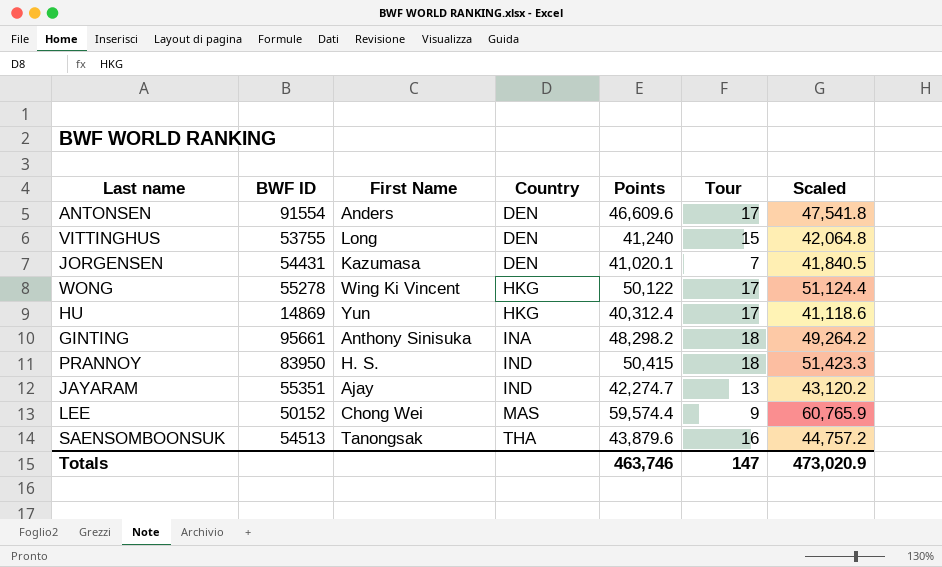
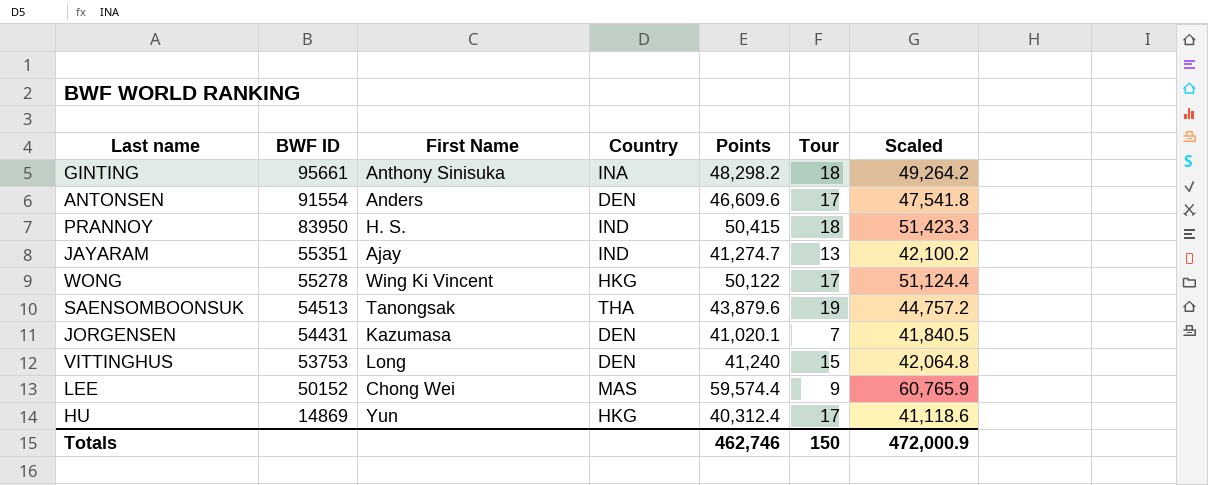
row order: Country ascending -> BWF ID descending
JAYARAM | Points: 42,274.7 -> 41,274.7
JAYARAM | Scaled: 43,120.2 -> 42,100.2
SAENSOMBOONSUK | Tour: 16 -> 19
VITTINGHUS | BWF ID: 53755 -> 53753
Totals | Points: 463,746 -> 462,746
Totals | Tour: 147 -> 150
Totals | Scaled: 473,020.9 -> 472,000.9

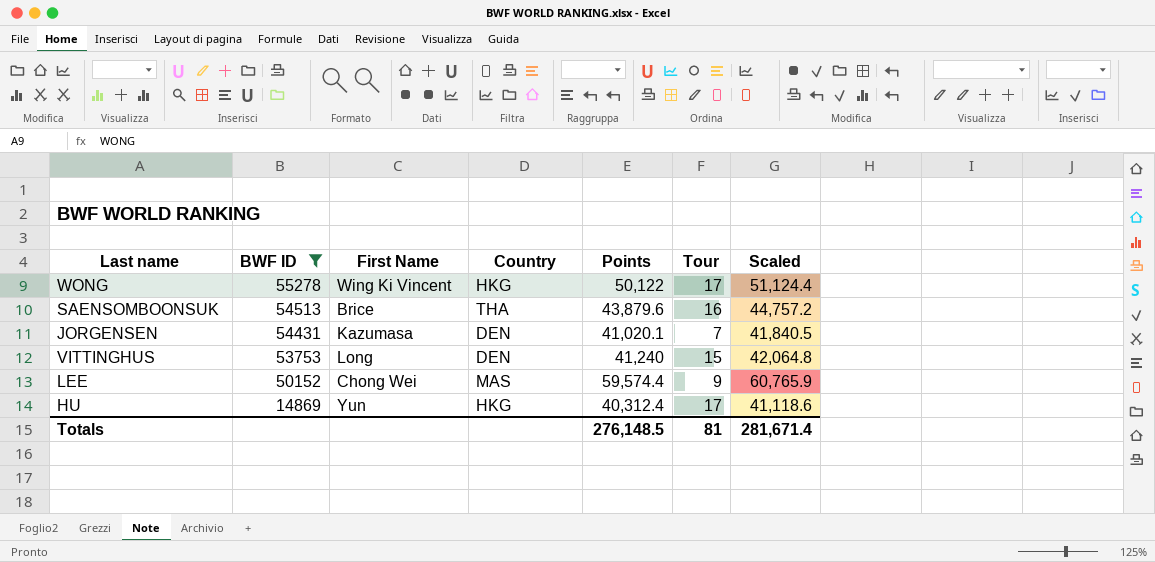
filter: none -> BWF ID <= 55278
SAENSOMBOONSUK | First Name: Tanongsak -> Brice
SAENSOMBOONSUK | Tour: 19 -> 16
Totals | Points: 462,746 -> 276,148.5
Totals | Tour: 150 -> 81
Totals | Scaled: 472,000.9 -> 281,671.4

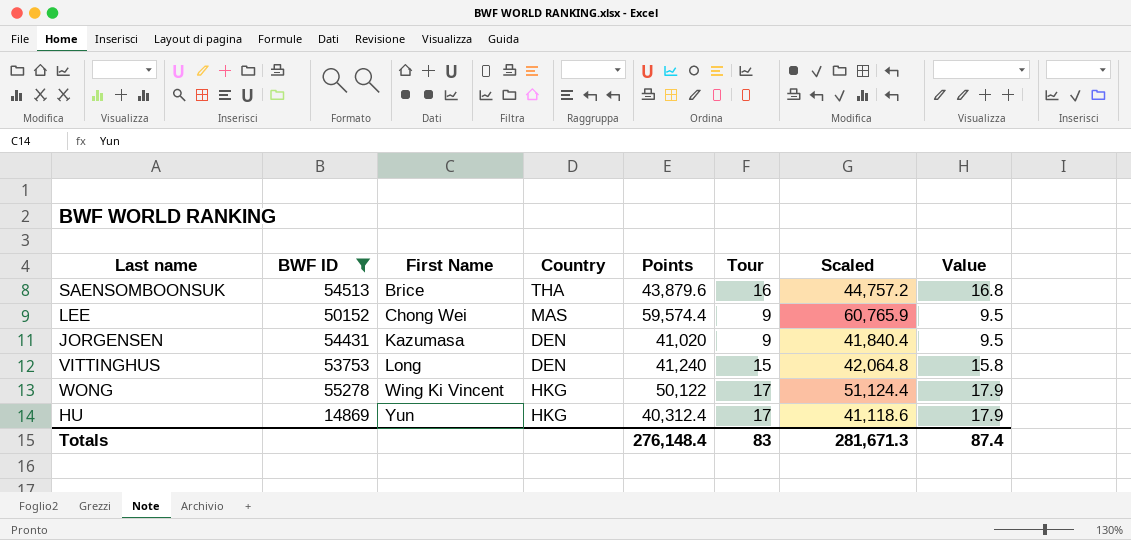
row order: BWF ID descending -> First Name ascending
column Value | formula: none -> [Tour] * 1.05
JORGENSEN | Points: 41,020.1 -> 41,020
JORGENSEN | Tour: 7 -> 9
JORGENSEN | Scaled: 41,840.5 -> 41,840.4
Totals | Points: 276,148.5 -> 276,148.4
Totals | Tour: 81 -> 83
Totals | Scaled: 281,671.4 -> 281,671.3

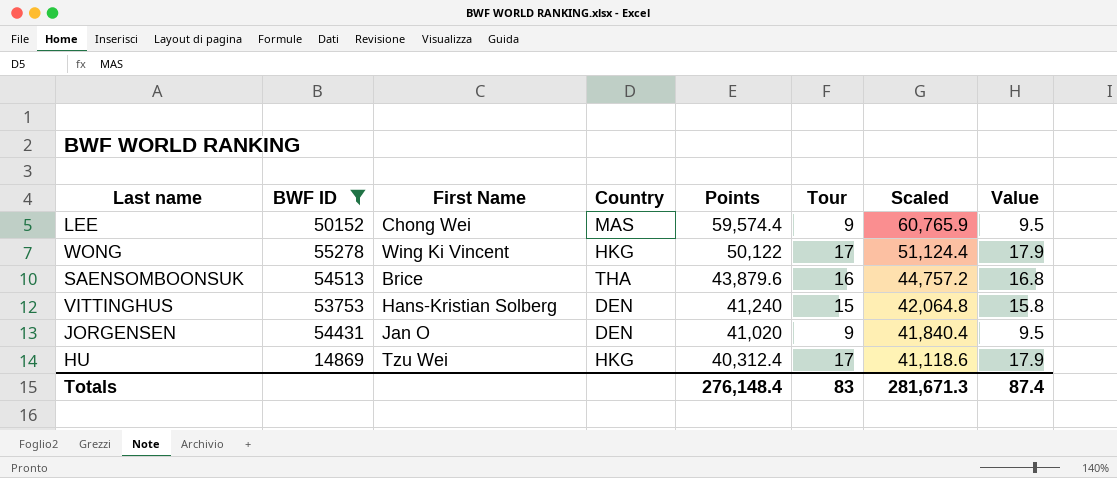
row order: First Name ascending -> Points descending
VITTINGHUS | First Name: Long -> Hans-Kristian Solberg
JORGENSEN | First Name: Kazumasa -> Jan O
HU | First Name: Yun -> Tzu Wei

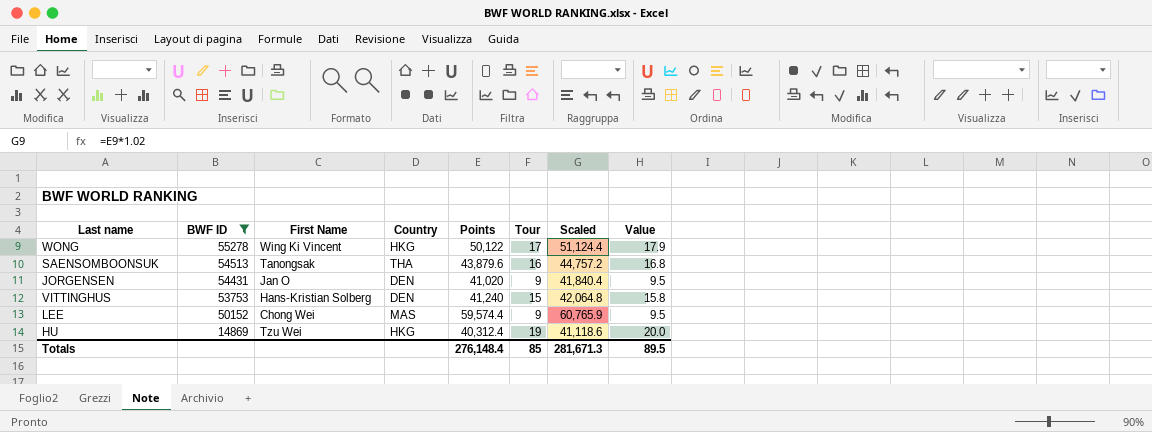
row order: Points descending -> BWF ID descending
SAENSOMBOONSUK | First Name: Brice -> Tanongsak
HU | Tour: 17 -> 19
HU | Value: 17.9 -> 20.0
Totals | Tour: 83 -> 85
Totals | Value: 87.4 -> 89.5

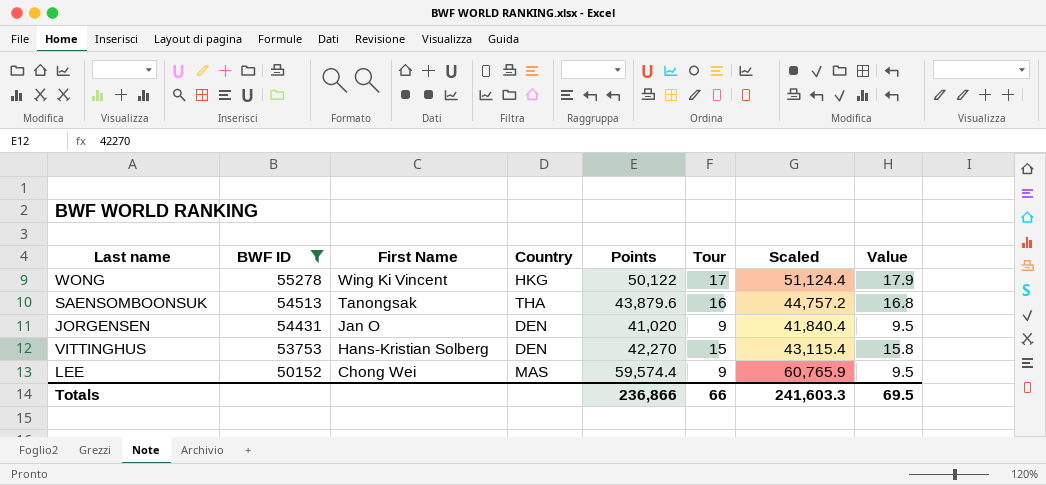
row HU: 14869 | Tzu Wei | HKG | 40,312.4 | 19 | 41,118.6 | 20.0 -> none
VITTINGHUS | Points: 41,240 -> 42,270
VITTINGHUS | Scaled: 42,064.8 -> 43,115.4
Totals | Points: 276,148.4 -> 236,866
Totals | Tour: 85 -> 66
Totals | Scaled: 281,671.3 -> 241,603.3
Totals | Value: 89.5 -> 69.5

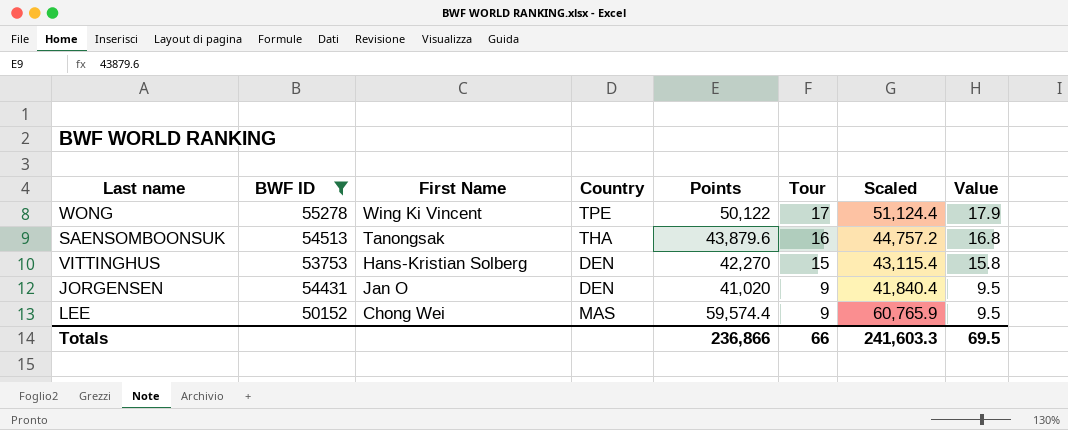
row order: BWF ID descending -> Tour descending
WONG | Country: HKG -> TPE

